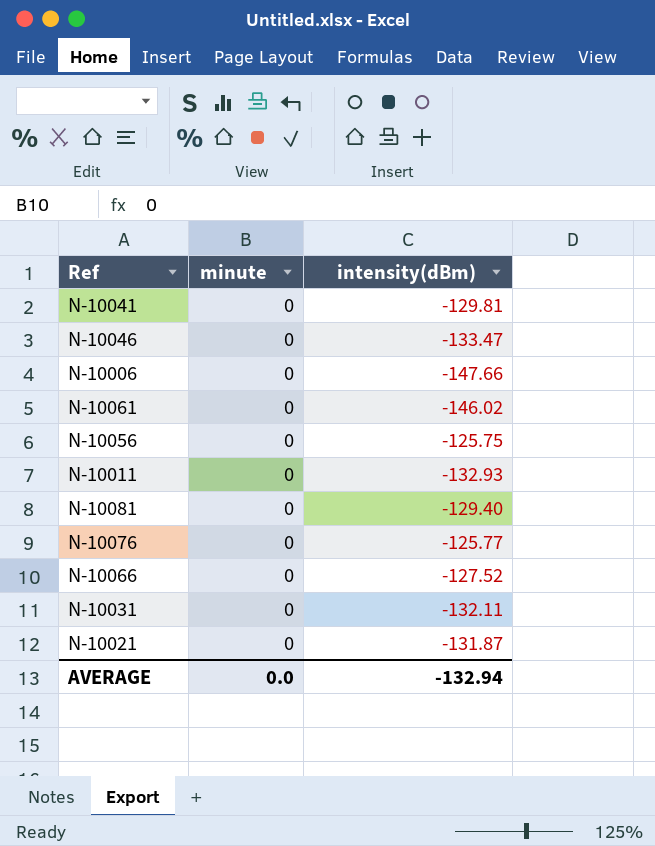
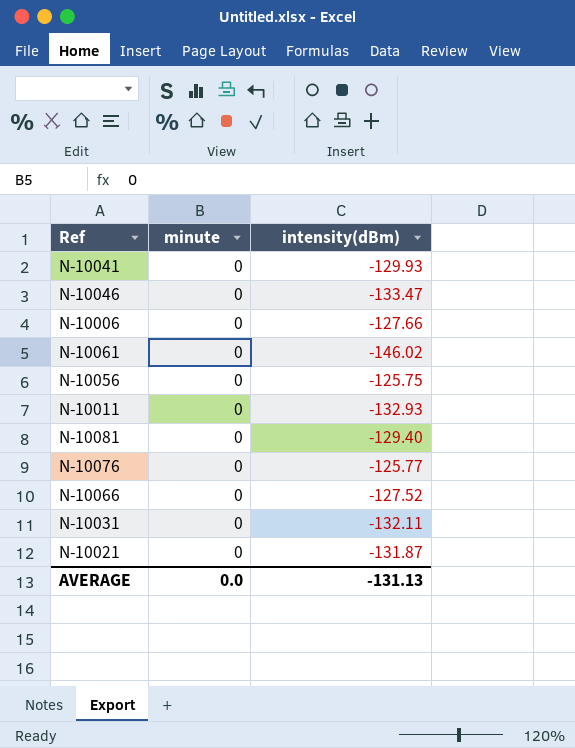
N-10041 | intensity(dBm): -129.81 -> -129.93
N-10006 | intensity(dBm): -147.66 -> -127.66
AVERAGE | intensity(dBm): -132.94 -> -131.13

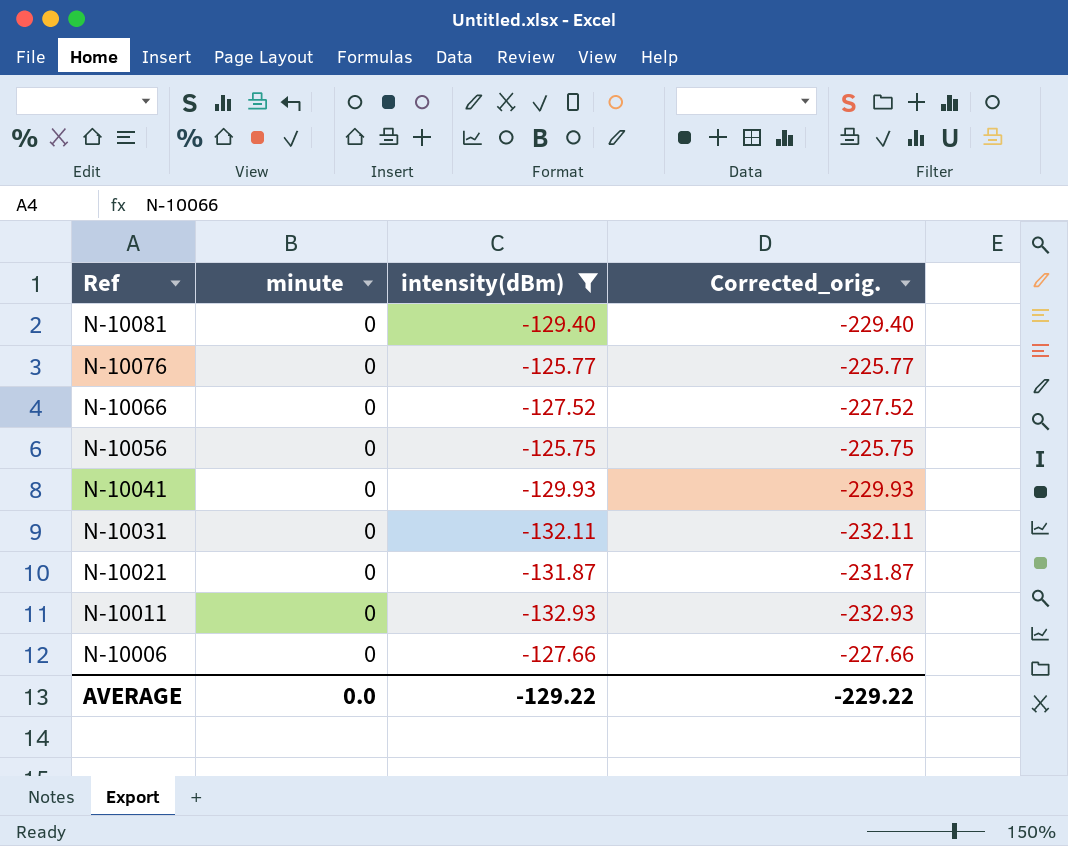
filter: none -> intensity(dBm) >= -132.93
row order: none -> Ref descending
column Corrected_orig. | formula: none -> [intensity(dBm)] - 100
AVERAGE | intensity(dBm): -131.13 -> -129.22

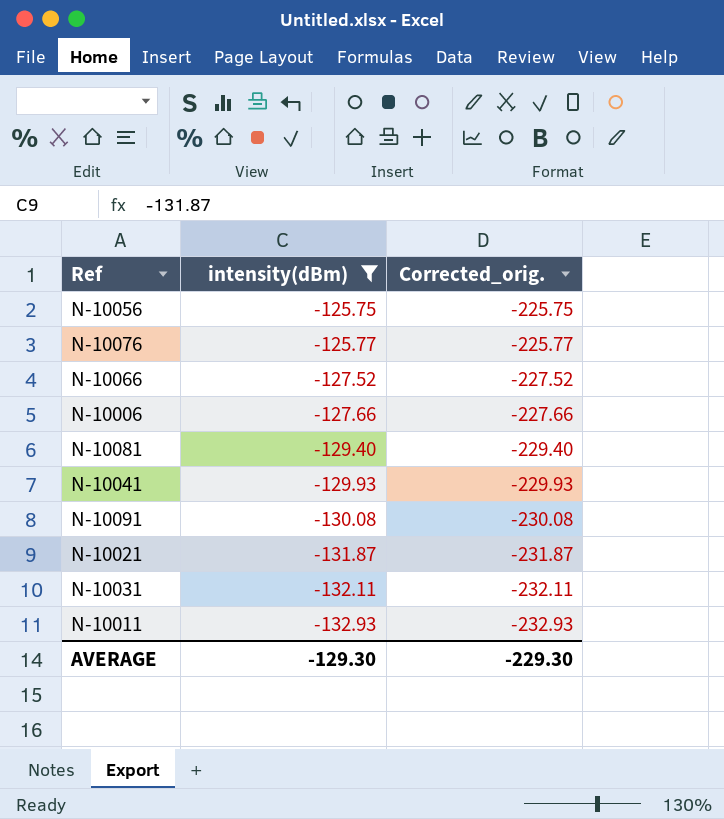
row order: Ref descending -> intensity(dBm) descending
column minute | position: 2 -> none
row N-10091: none -> -130.08 | -230.08
AVERAGE | intensity(dBm): -129.22 -> -129.30
AVERAGE | Corrected_orig.: -229.22 -> -229.30

